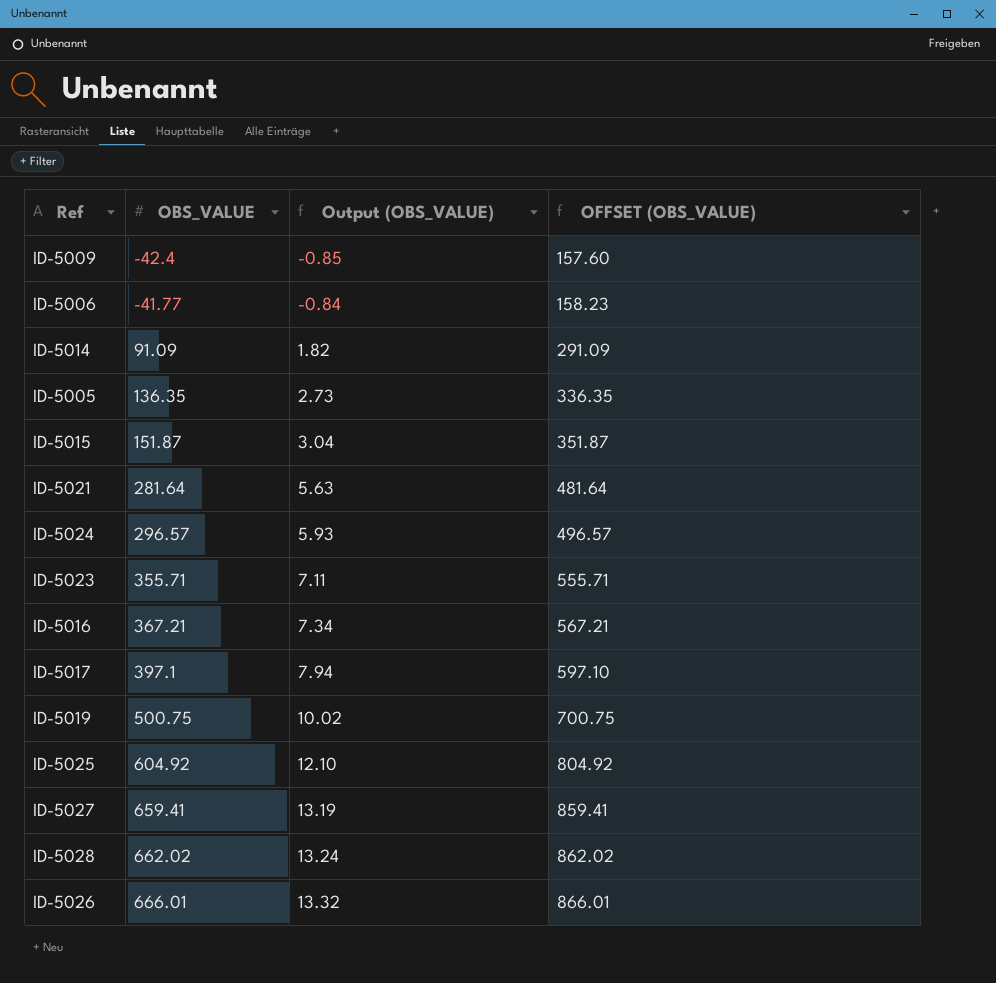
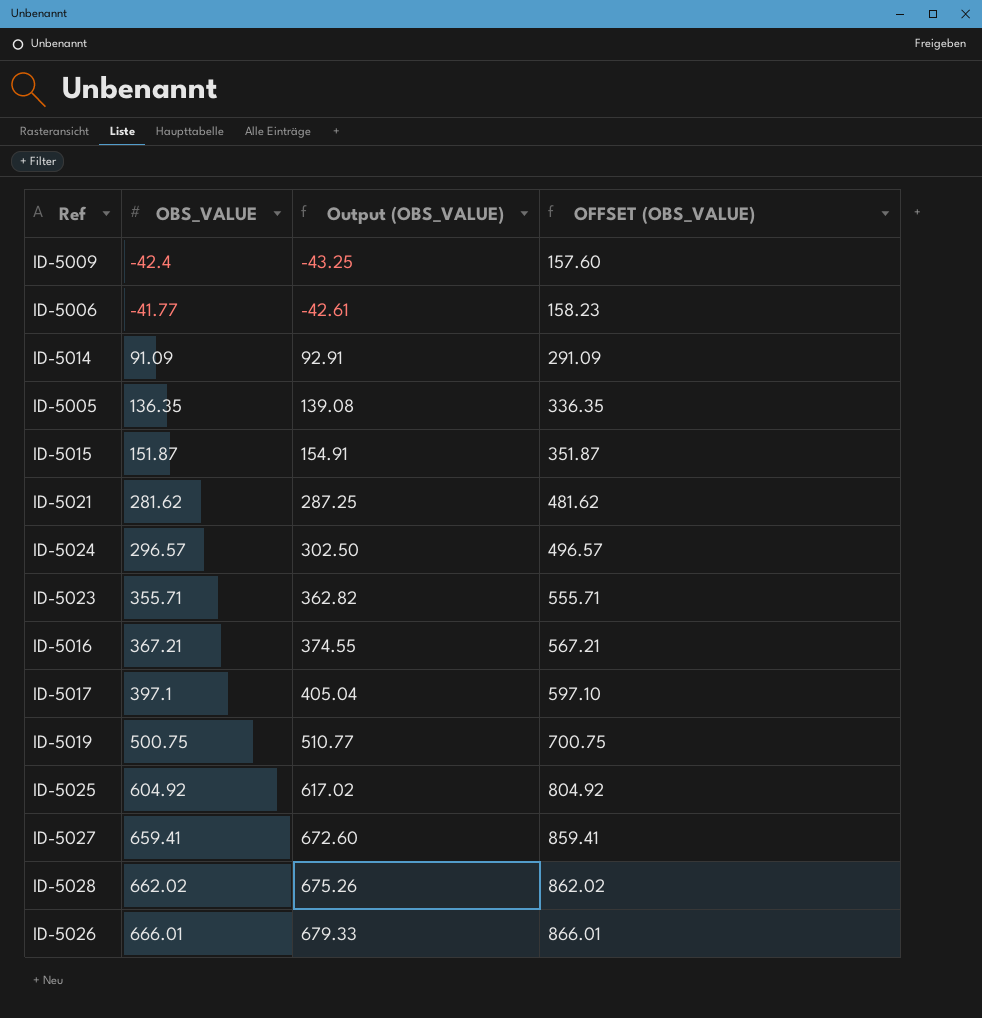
column Output (OBS_VALUE) | formula: [OBS_VALUE] * 0.02 -> [OBS_VALUE] * 1.02
ID-5021 | OBS_VALUE: 281.64 -> 281.62
ID-5021 | OFFSET (OBS_VALUE): 481.64 -> 481.62

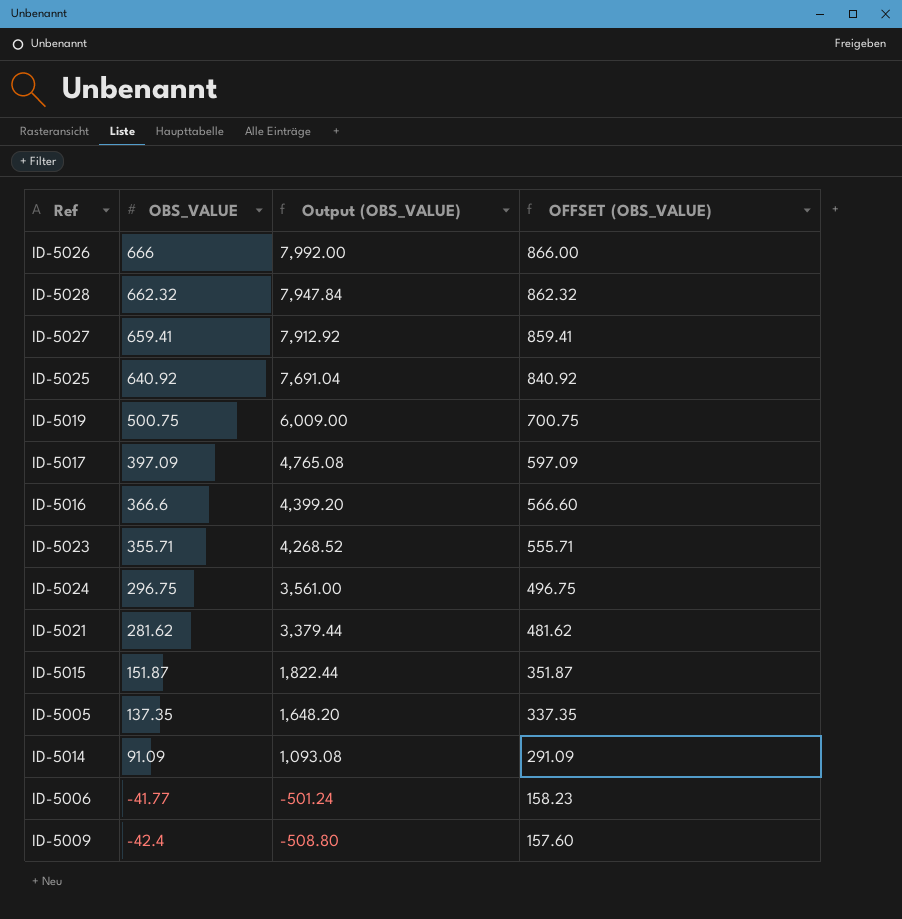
row order: OBS_VALUE ascending -> OBS_VALUE descending
column Output (OBS_VALUE) | formula: [OBS_VALUE] * 1.02 -> [OBS_VALUE] * 12
ID-5026 | OBS_VALUE: 666.01 -> 666
ID-5026 | OFFSET (OBS_VALUE): 866.01 -> 866.00
ID-5028 | OBS_VALUE: 662.02 -> 662.32
ID-5028 | OFFSET (OBS_VALUE): 862.02 -> 862.32
ID-5025 | OBS_VALUE: 604.92 -> 640.92
ID-5025 | OFFSET (OBS_VALUE): 804.92 -> 840.92
ID-5017 | OBS_VALUE: 397.1 -> 397.09
ID-5017 | OFFSET (OBS_VALUE): 597.10 -> 597.09
ID-5016 | OBS_VALUE: 367.21 -> 366.6
ID-5016 | OFFSET (OBS_VALUE): 567.21 -> 566.60
ID-5024 | OBS_VALUE: 296.57 -> 296.75
ID-5024 | OFFSET (OBS_VALUE): 496.57 -> 496.75
ID-5005 | OBS_VALUE: 136.35 -> 137.35
ID-5005 | OFFSET (OBS_VALUE): 336.35 -> 337.35

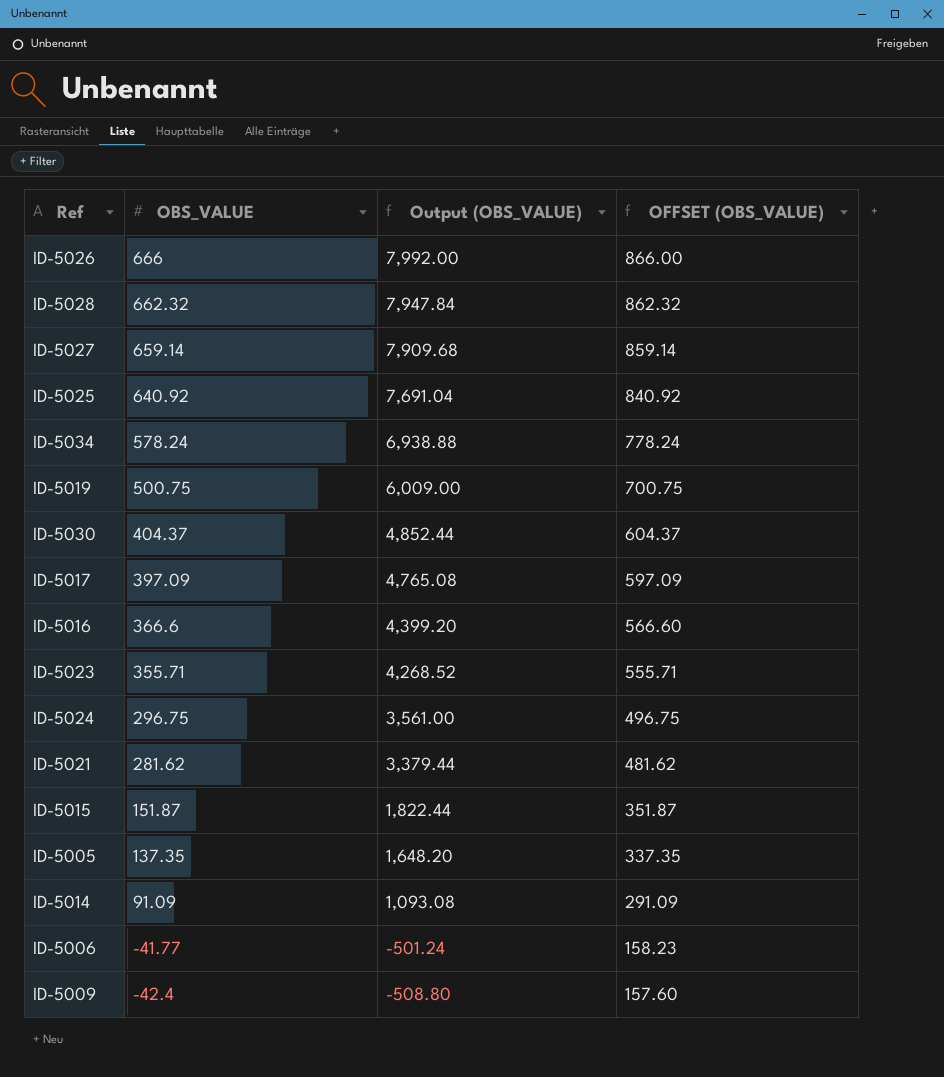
ID-5027 | OBS_VALUE: 659.41 -> 659.14
ID-5027 | Output (OBS_VALUE): 7,912.92 -> 7,909.68
ID-5027 | OFFSET (OBS_VALUE): 859.41 -> 859.14
row ID-5034: none -> 578.24 | 6,938.88 | 778.24
row ID-5030: none -> 404.37 | 4,852.44 | 604.37

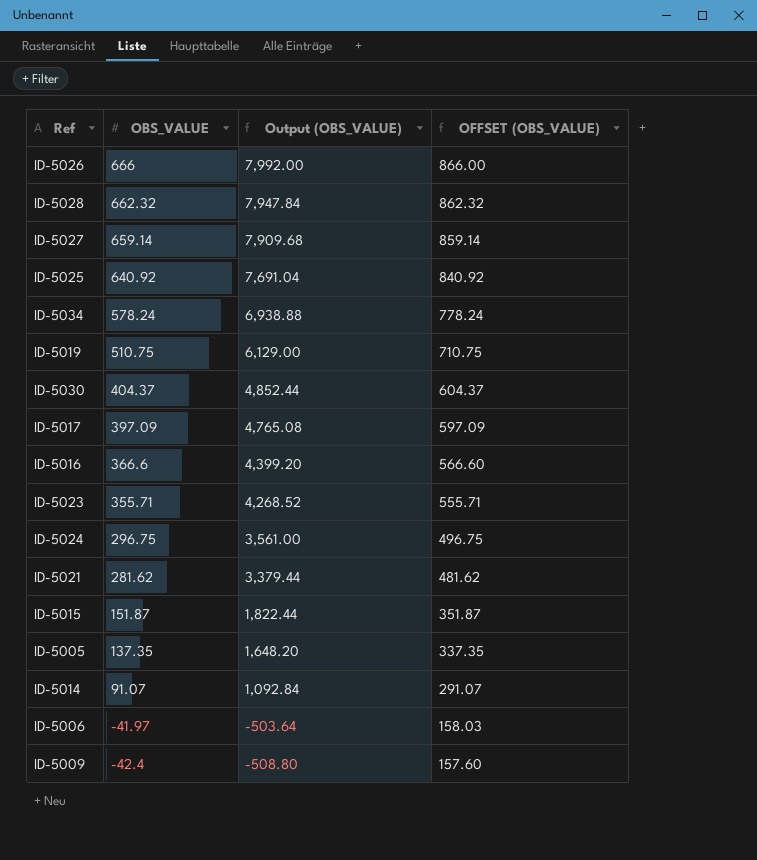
ID-5019 | OBS_VALUE: 500.75 -> 510.75
ID-5019 | Output (OBS_VALUE): 6,009.00 -> 6,129.00
ID-5019 | OFFSET (OBS_VALUE): 700.75 -> 710.75
ID-5014 | OBS_VALUE: 91.09 -> 91.07
ID-5014 | Output (OBS_VALUE): 1,093.08 -> 1,092.84
ID-5014 | OFFSET (OBS_VALUE): 291.09 -> 291.07
ID-5006 | OBS_VALUE: -41.77 -> -41.97
ID-5006 | Output (OBS_VALUE): -501.24 -> -503.64
ID-5006 | OFFSET (OBS_VALUE): 158.23 -> 158.03

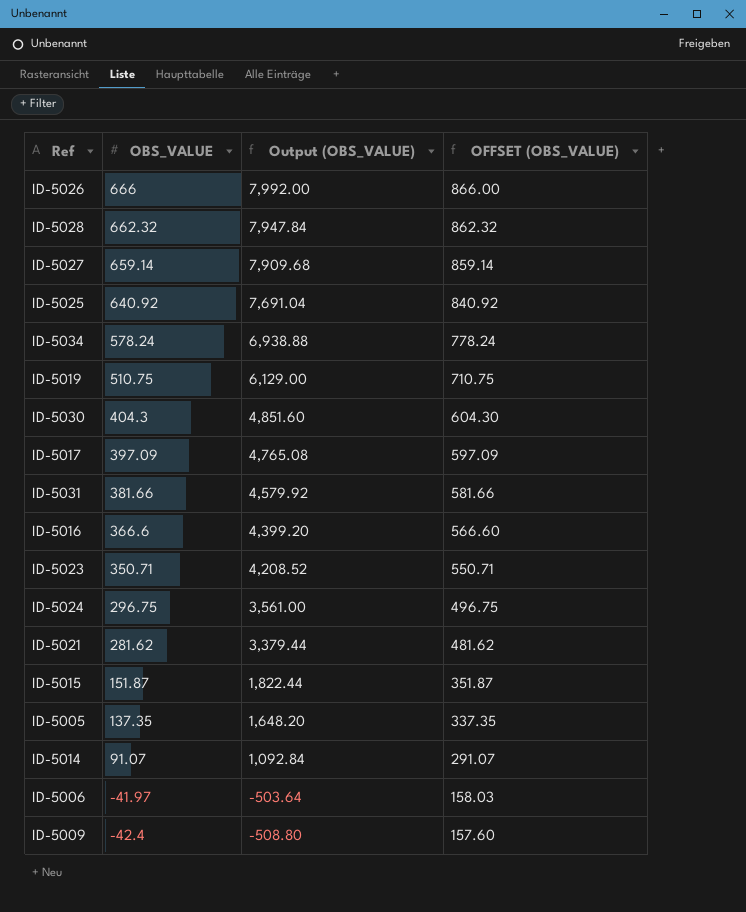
ID-5030 | OBS_VALUE: 404.37 -> 404.3
ID-5030 | Output (OBS_VALUE): 4,852.44 -> 4,851.60
ID-5030 | OFFSET (OBS_VALUE): 604.37 -> 604.30
row ID-5031: none -> 381.66 | 4,579.92 | 581.66
ID-5023 | OBS_VALUE: 355.71 -> 350.71
ID-5023 | Output (OBS_VALUE): 4,268.52 -> 4,208.52
ID-5023 | OFFSET (OBS_VALUE): 555.71 -> 550.71

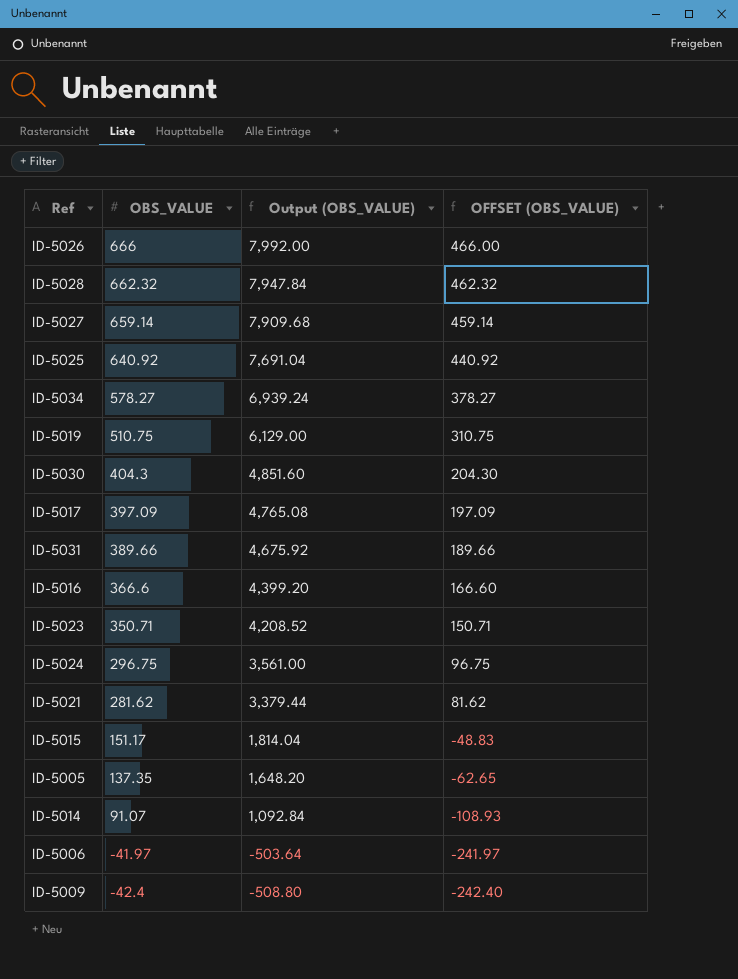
column OFFSET (OBS_VALUE) | formula: [OBS_VALUE] + 200 -> [OBS_VALUE] - 200
ID-5034 | OBS_VALUE: 578.24 -> 578.27
ID-5034 | Output (OBS_VALUE): 6,938.88 -> 6,939.24
ID-5031 | OBS_VALUE: 381.66 -> 389.66
ID-5031 | Output (OBS_VALUE): 4,579.92 -> 4,675.92
ID-5015 | OBS_VALUE: 151.87 -> 151.17
ID-5015 | Output (OBS_VALUE): 1,822.44 -> 1,814.04

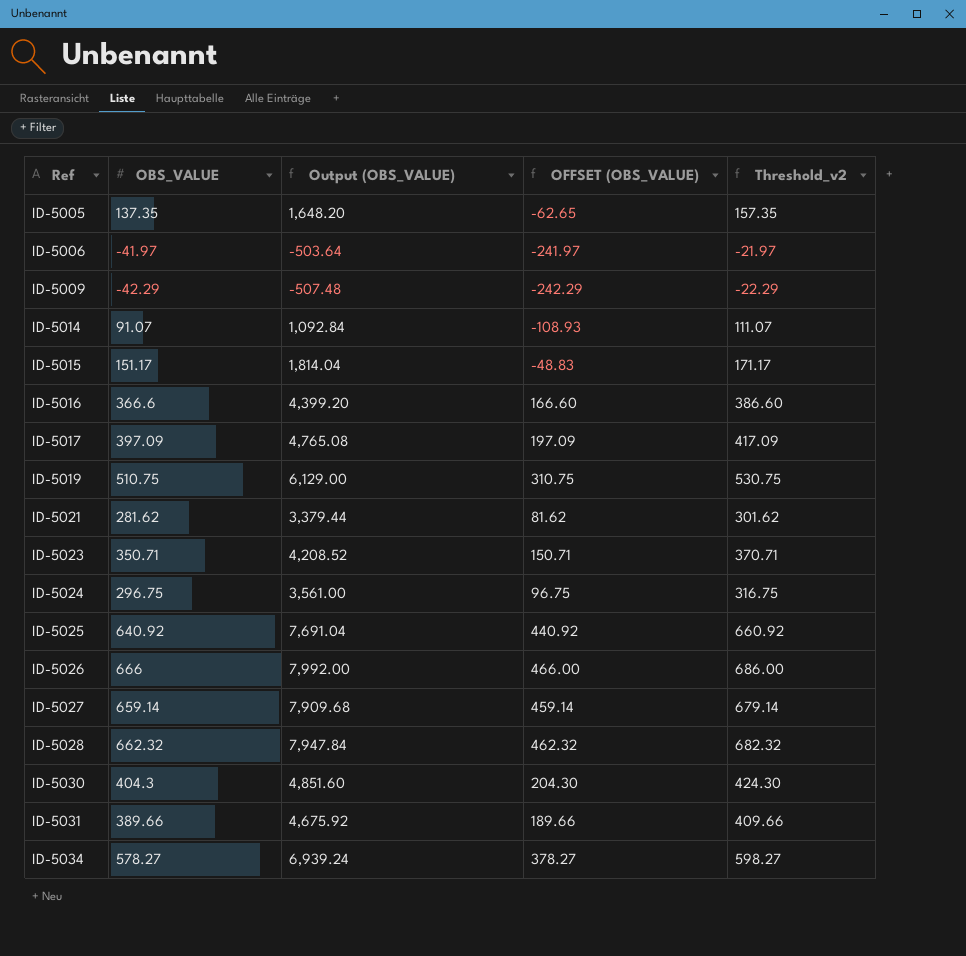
row order: OBS_VALUE descending -> Ref ascending
column Threshold_v2 | formula: none -> [OBS_VALUE] + 20
ID-5009 | OBS_VALUE: -42.4 -> -42.29
ID-5009 | Output (OBS_VALUE): -508.80 -> -507.48
ID-5009 | OFFSET (OBS_VALUE): -242.40 -> -242.29

